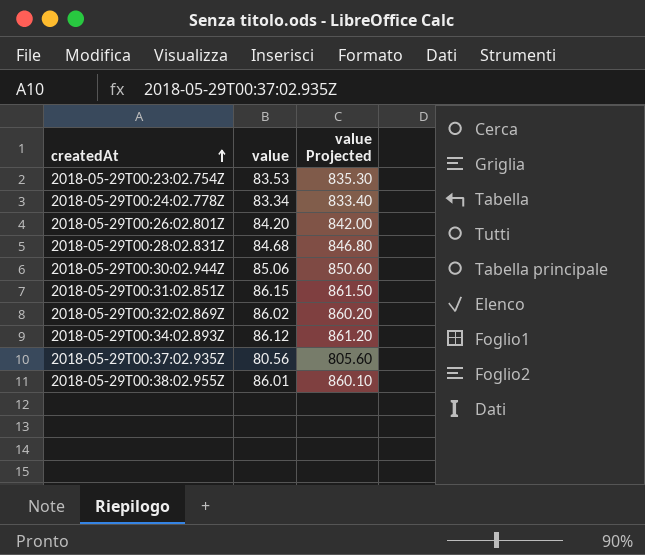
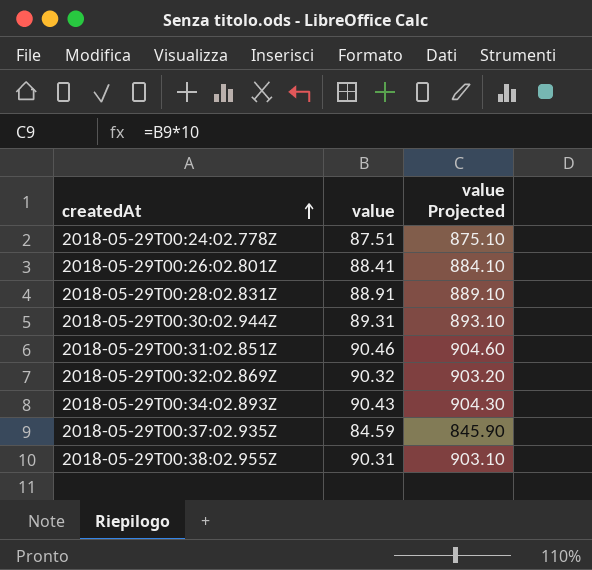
row 2018-05-29T00:23:02.754Z: 83.53 | 835.30 -> none
2018-05-29T00:24:02.778Z | value: 83.34 -> 87.51
2018-05-29T00:24:02.778Z | value Projected: 833.40 -> 875.10
2018-05-29T00:26:02.801Z | value: 84.20 -> 88.41
2018-05-29T00:26:02.801Z | value Projected: 842.00 -> 884.10
2018-05-29T00:28:02.831Z | value: 84.68 -> 88.91
2018-05-29T00:28:02.831Z | value Projected: 846.80 -> 889.10
2018-05-29T00:30:02.944Z | value: 85.06 -> 89.31
2018-05-29T00:30:02.944Z | value Projected: 850.60 -> 893.10
2018-05-29T00:31:02.851Z | value: 86.15 -> 90.46
2018-05-29T00:31:02.851Z | value Projected: 861.50 -> 904.60
2018-05-29T00:32:02.869Z | value: 86.02 -> 90.32
2018-05-29T00:32:02.869Z | value Projected: 860.20 -> 903.20
2018-05-29T00:34:02.893Z | value: 86.12 -> 90.43
2018-05-29T00:34:02.893Z | value Projected: 861.20 -> 904.30
2018-05-29T00:37:02.935Z | value: 80.56 -> 84.59
2018-05-29T00:37:02.935Z | value Projected: 805.60 -> 845.90
2018-05-29T00:38:02.955Z | value: 86.01 -> 90.31
2018-05-29T00:38:02.955Z | value Projected: 860.10 -> 903.10

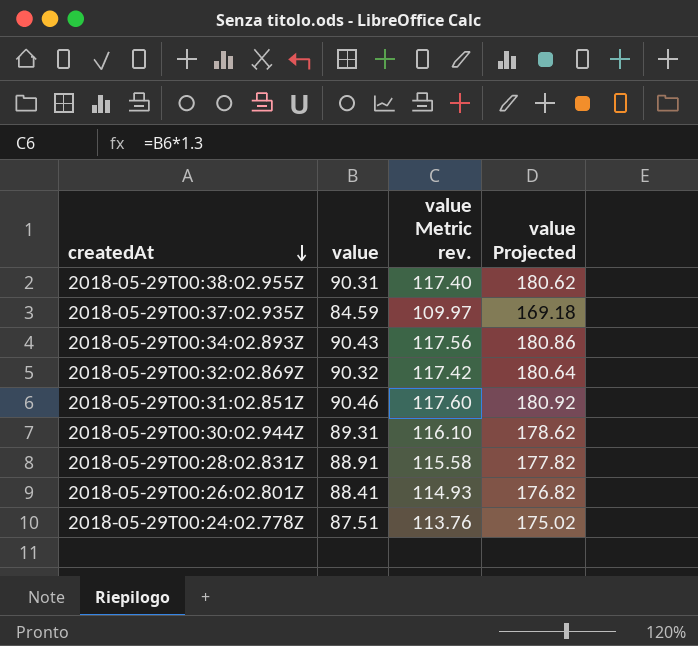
row order: createdAt ascending -> createdAt descending
column value Metric rev. | formula: none -> [value] * 1.3
column value Projected | formula: [value] * 10 -> [value] * 2

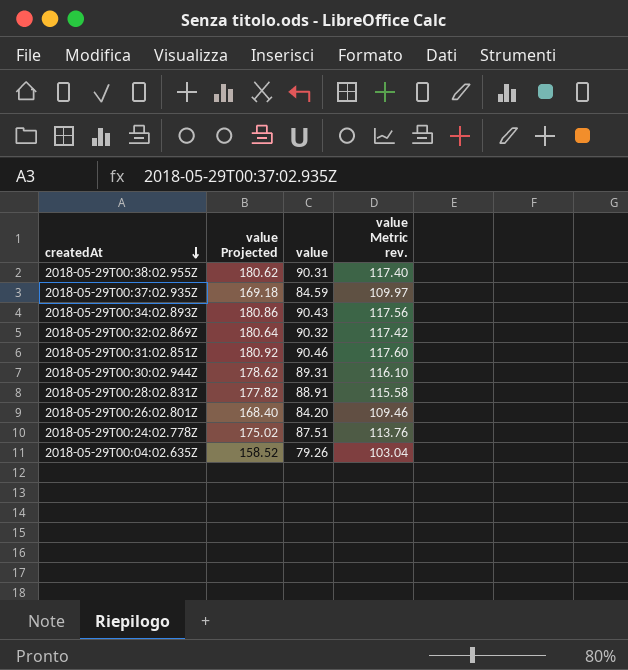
column value Projected | position: 4 -> 2
2018-05-29T00:26:02.801Z | value Projected: 176.82 -> 168.40
2018-05-29T00:26:02.801Z | value: 88.41 -> 84.20
2018-05-29T00:26:02.801Z | value Metric rev.: 114.93 -> 109.46
row 2018-05-29T00:04:02.635Z: none -> 158.52 | 79.26 | 103.04

